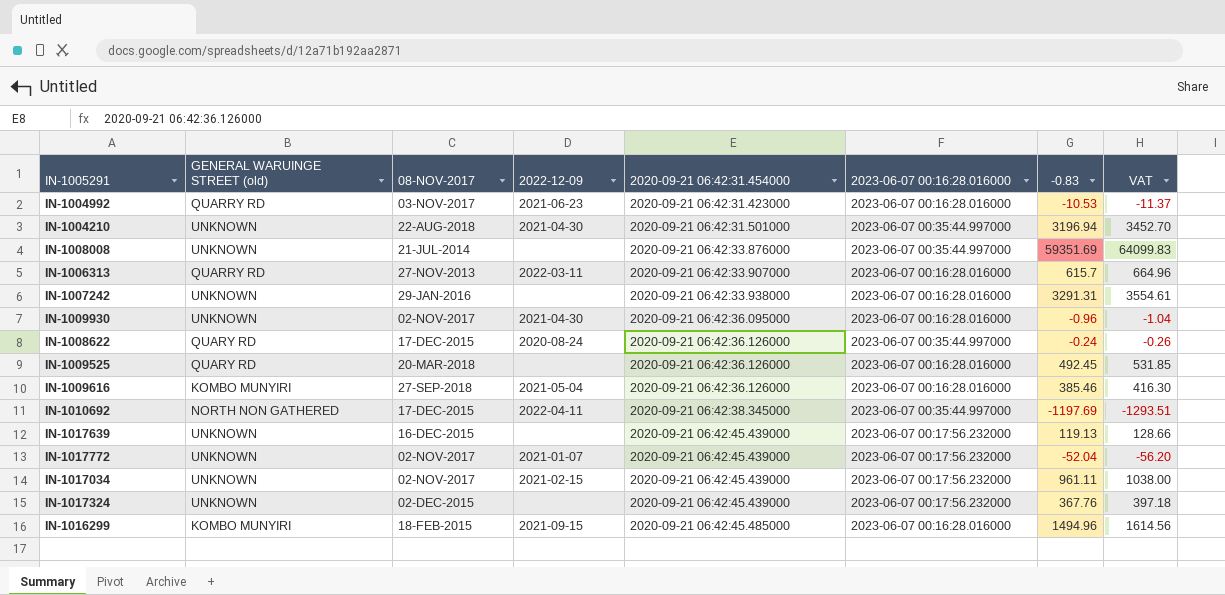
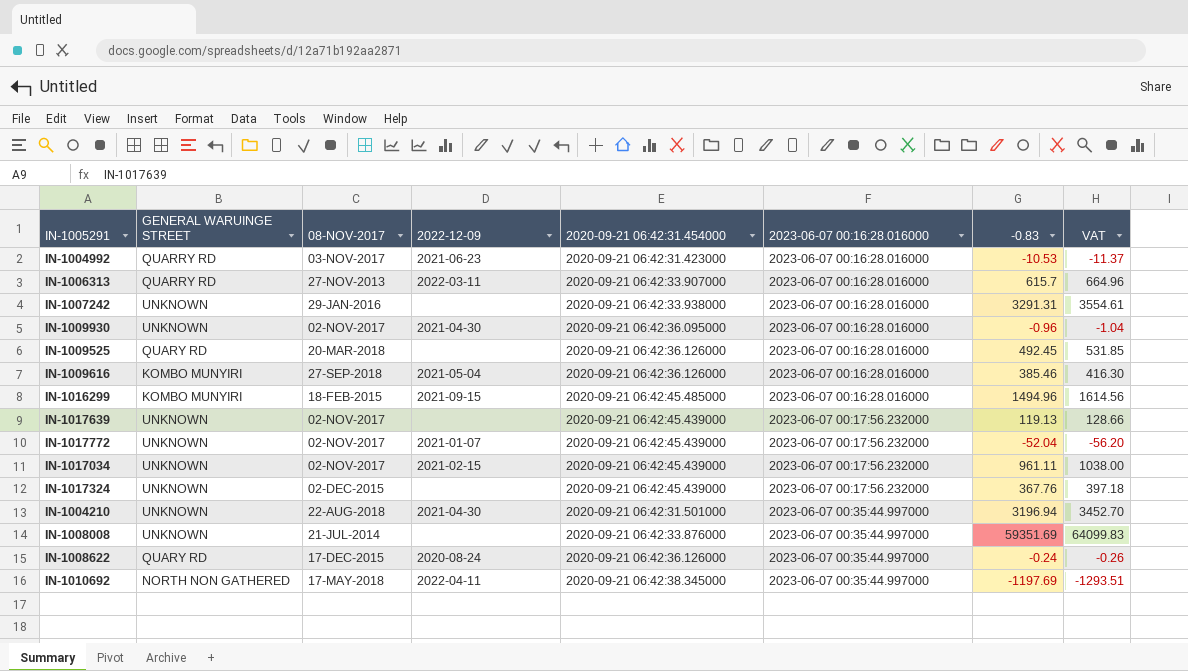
row order: 2020-09-21 06:42:31.454000 ascending -> 2023-06-07 00:16:28.016000 ascending
column name: GENERAL WARUINGE STREET (old) -> GENERAL WARUINGE STREET
IN-1017639 | 08-NOV-2017: 16-DEC-2015 -> 02-NOV-2017
IN-1010692 | 08-NOV-2017: 17-DEC-2015 -> 17-MAY-2018

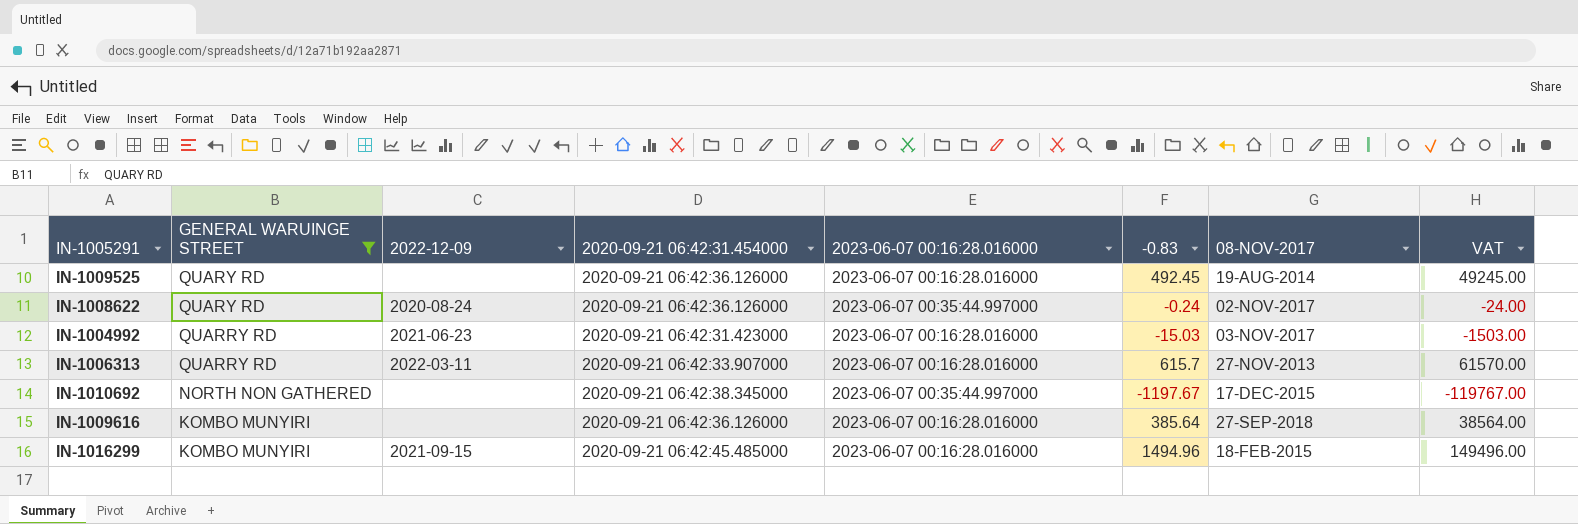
filter: none -> GENERAL WARUINGE STREET != UNKNOWN
row order: 2023-06-07 00:16:28.016000 ascending -> GENERAL WARUINGE STREET descending
column 08-NOV-2017 | position: 3 -> 7
column VAT | formula: [-0.83] * 1.08 -> [-0.83] * 100
IN-1009525 | 08-NOV-2017: 20-MAR-2018 -> 19-AUG-2014
IN-1008622 | 08-NOV-2017: 17-DEC-2015 -> 02-NOV-2017
IN-1004992 | -0.83: -10.53 -> -15.03
IN-1010692 | 2022-12-09: 2022-04-11 -> none
IN-1010692 | -0.83: -1197.69 -> -1197.67
IN-1010692 | 08-NOV-2017: 17-MAY-2018 -> 17-DEC-2015
IN-1009616 | 2022-12-09: 2021-05-04 -> none
IN-1009616 | -0.83: 385.46 -> 385.64

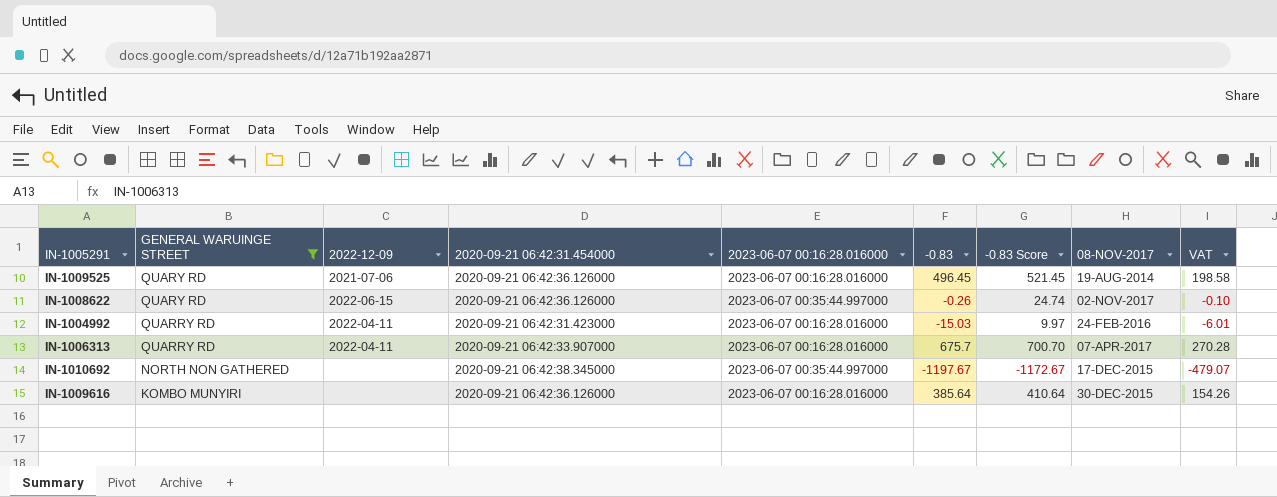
column -0.83 Score | formula: none -> [-0.83] + 25
column VAT | formula: [-0.83] * 100 -> [-0.83] * 0.4
row IN-1016299: KOMBO MUNYIRI | 2021-09-15 | 2020-09-21 06:42:45.485000 | 2023-06-07 00:16:28.016000 | 1494.96 | 18-FEB-2015 | 149496.00 -> none
IN-1009525 | 2022-12-09: none -> 2021-07-06
IN-1009525 | -0.83: 492.45 -> 496.45
IN-1008622 | 2022-12-09: 2020-08-24 -> 2022-06-15
IN-1008622 | -0.83: -0.24 -> -0.26
IN-1004992 | 2022-12-09: 2021-06-23 -> 2022-04-11
IN-1004992 | 08-NOV-2017: 03-NOV-2017 -> 24-FEB-2016
IN-1006313 | 2022-12-09: 2022-03-11 -> 2022-04-11
IN-1006313 | -0.83: 615.7 -> 675.7
IN-1006313 | 08-NOV-2017: 27-NOV-2013 -> 07-APR-2017
IN-1009616 | 08-NOV-2017: 27-SEP-2018 -> 30-DEC-2015

